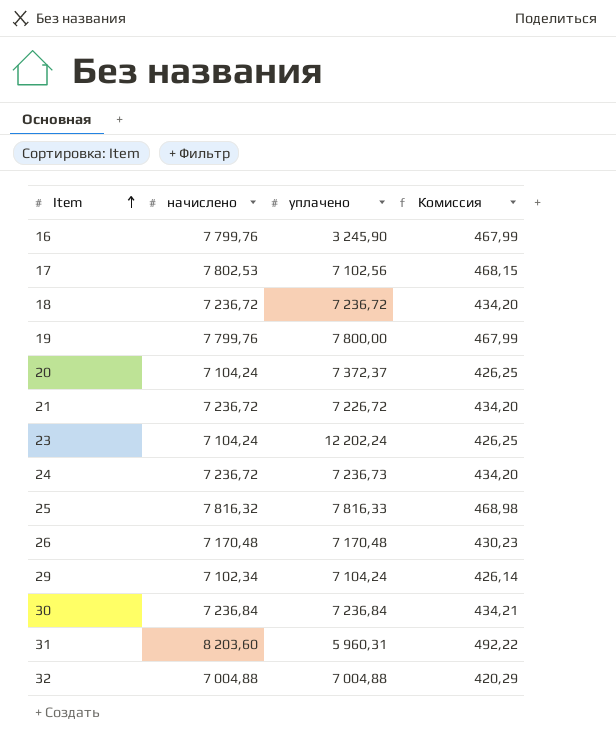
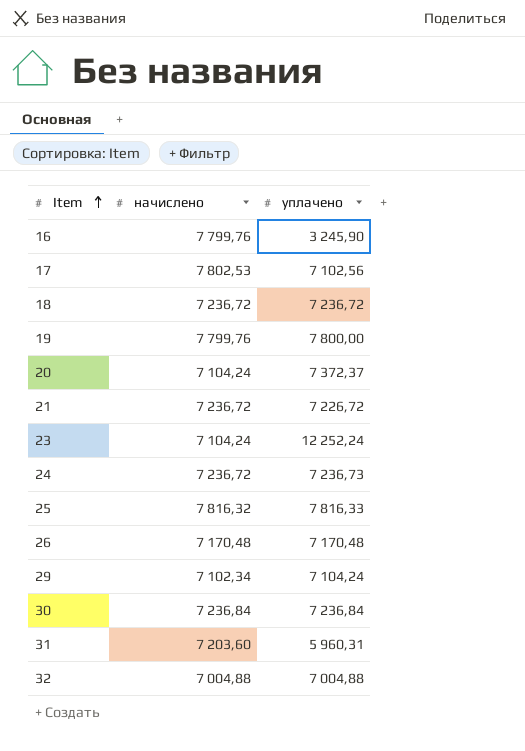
column Комиссия | formula: [начислено] * 0,06 -> none
23 | уплачено: 12 202,24 -> 12 252,24
31 | начислено: 8 203,60 -> 7 203,60

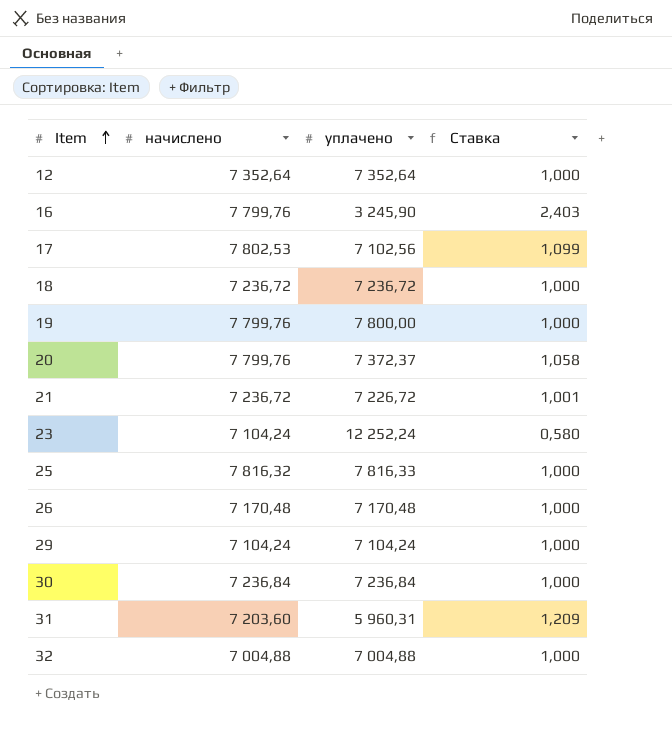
column Ставка | formula: none -> [начислено] / [уплачено]
row 24: 7 236,72 | 7 236,73 -> none
row 12: none -> 7 352,64 | 7 352,64 | 1,000
20 | начислено: 7 104,24 -> 7 799,76
29 | начислено: 7 102,34 -> 7 104,24

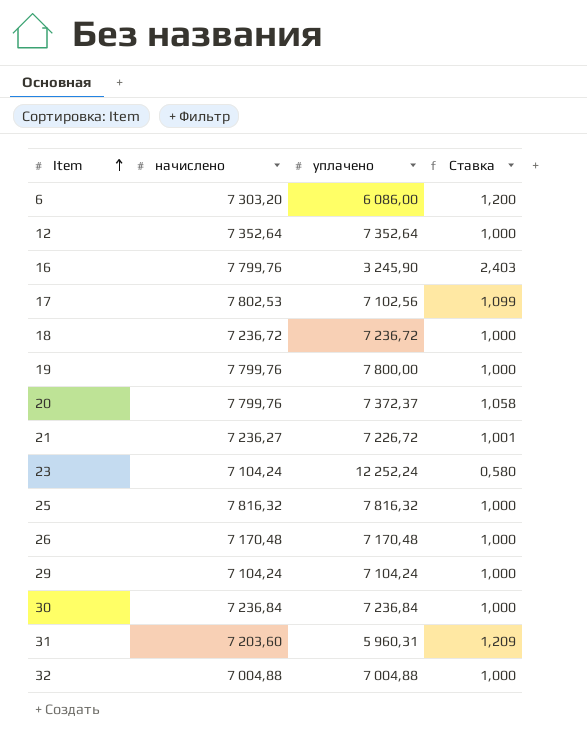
row 6: none -> 7 303,20 | 6 086,00 | 1,200
21 | начислено: 7 236,72 -> 7 236,27
25 | уплачено: 7 816,33 -> 7 816,32

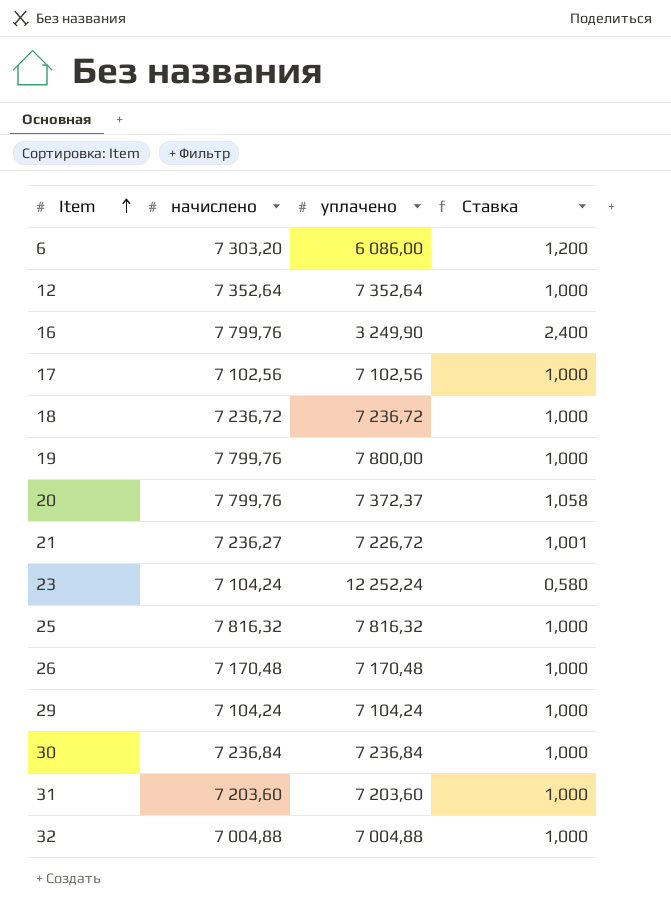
16 | уплачено: 3 245,90 -> 3 249,90
16 | Ставка: 2,403 -> 2,400
17 | начислено: 7 802,53 -> 7 102,56
17 | Ставка: 1,099 -> 1,000
31 | уплачено: 5 960,31 -> 7 203,60
31 | Ставка: 1,209 -> 1,000

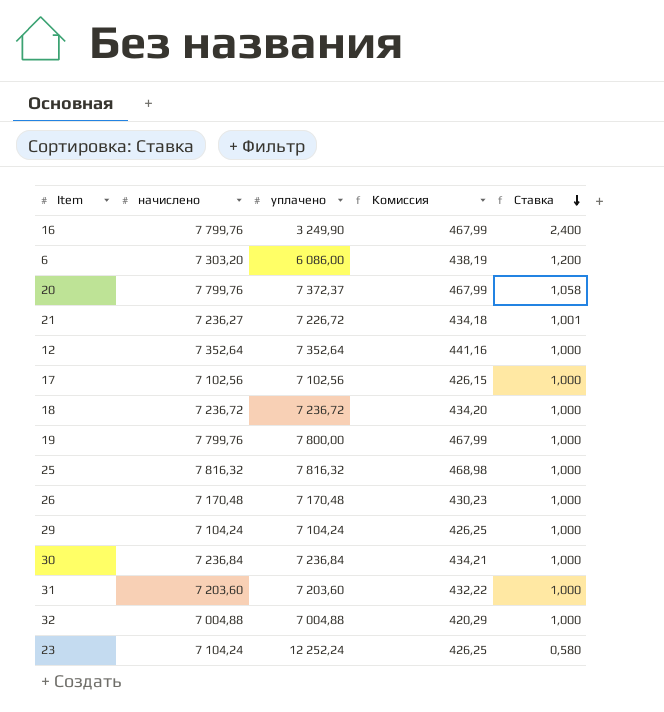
row order: Item ascending -> Ставка descending
column Комиссия | formula: none -> [начислено] * 0,06

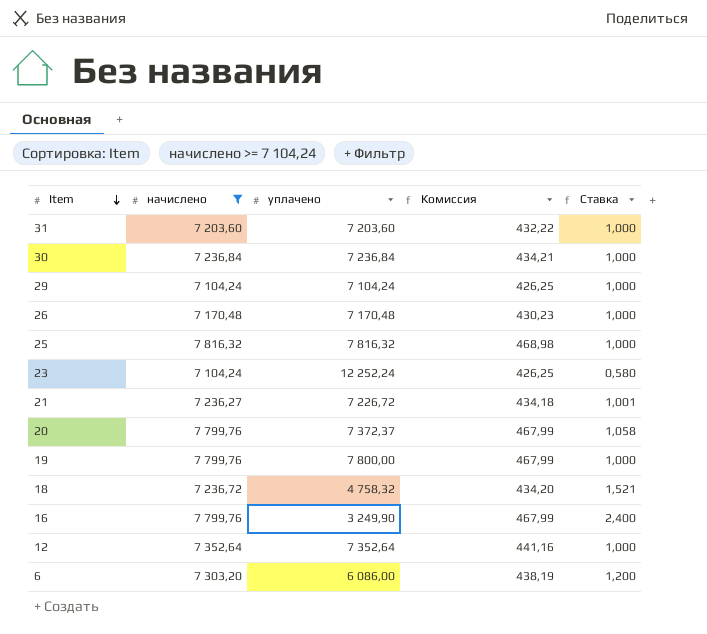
filter: none -> начислено >= 7 104,24
row order: Ставка descending -> Item descending
18 | уплачено: 7 236,72 -> 4 758,32
18 | Ставка: 1,000 -> 1,521

